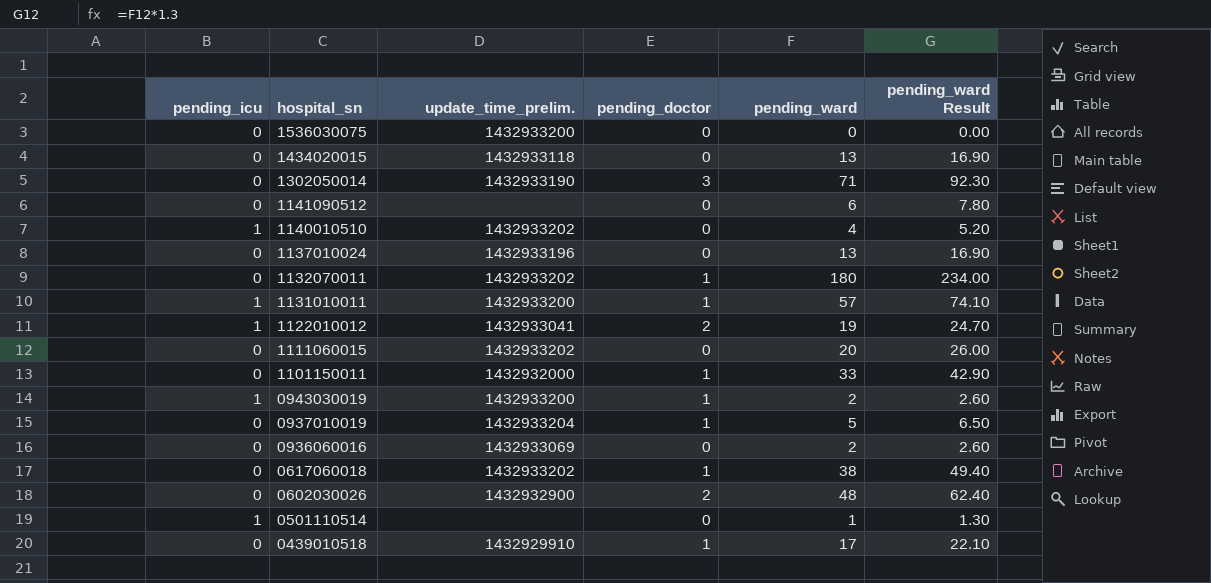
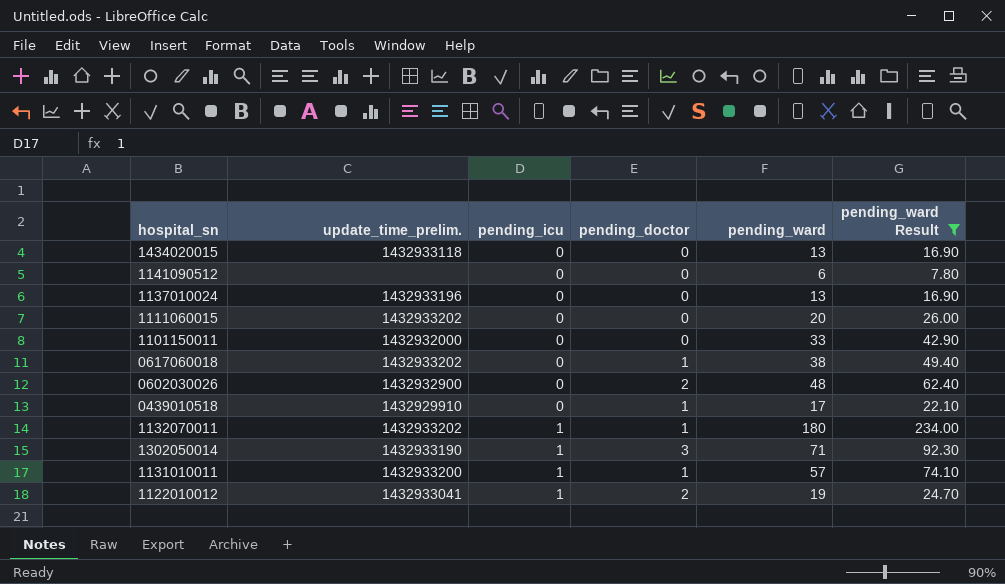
filter: none -> pending_ward Result >= 7.80
row order: hospital_sn descending -> pending_icu ascending
column pending_icu | position: 1 -> 3
1101150011 | pending_doctor: 1 -> 0
1132070011 | pending_icu: 0 -> 1
1302050014 | pending_icu: 0 -> 1

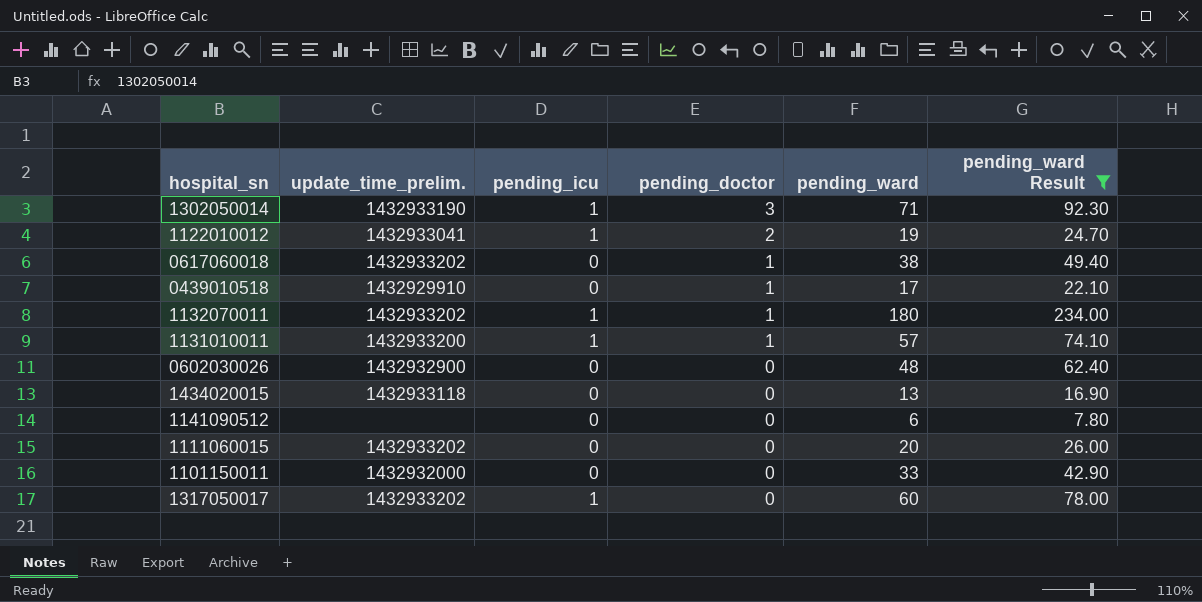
row order: pending_icu ascending -> pending_doctor descending
row 1137010024: 1432933196 | 0 | 0 | 13 | 16.90 -> none
0602030026 | pending_doctor: 2 -> 0
row 1317050017: none -> 1432933202 | 1 | 0 | 60 | 78.00

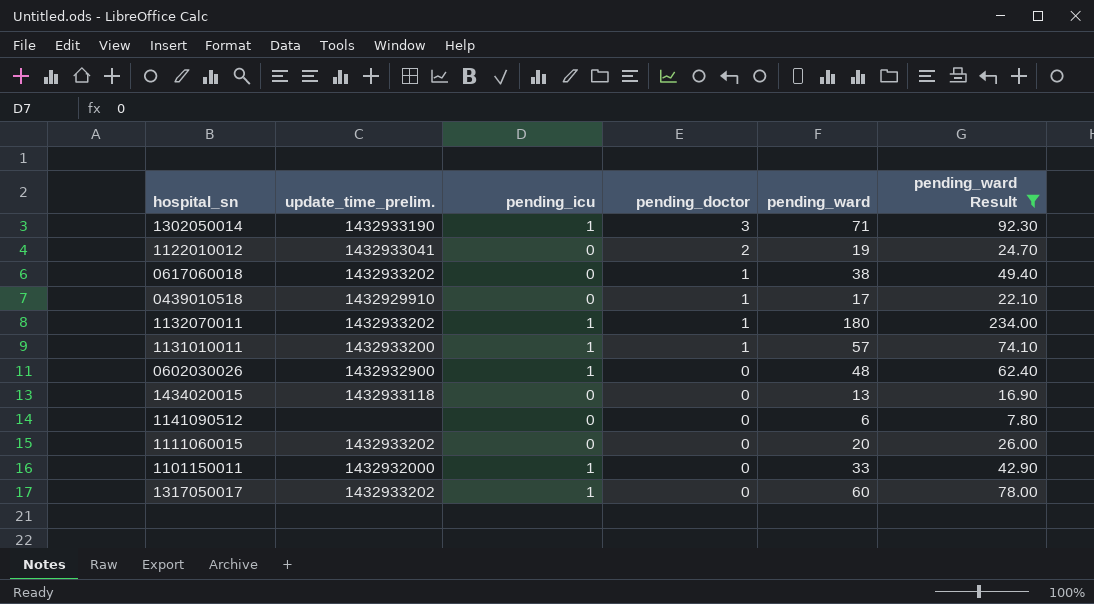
1122010012 | pending_icu: 1 -> 0
0602030026 | pending_icu: 0 -> 1
1101150011 | pending_icu: 0 -> 1

